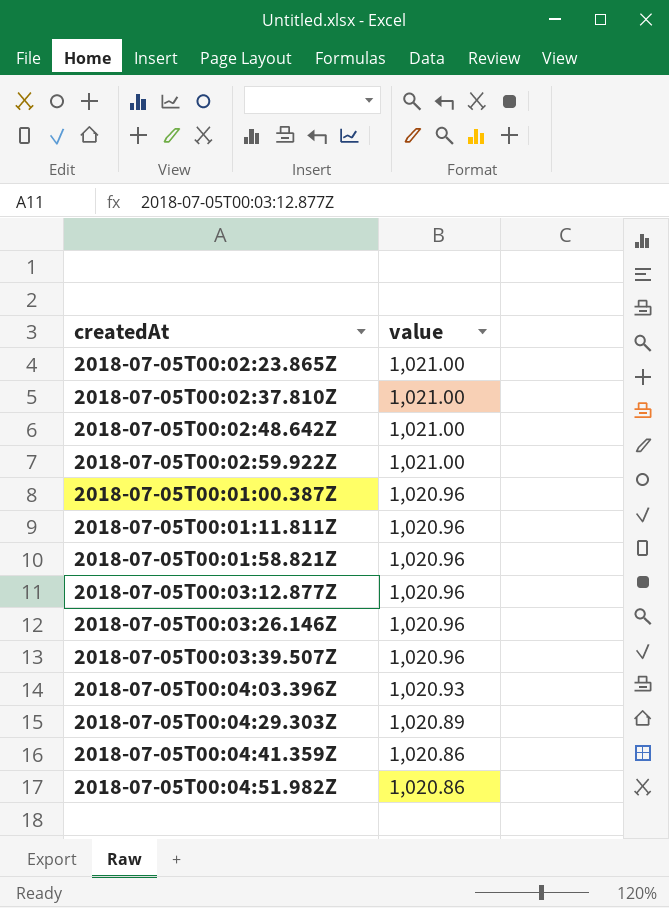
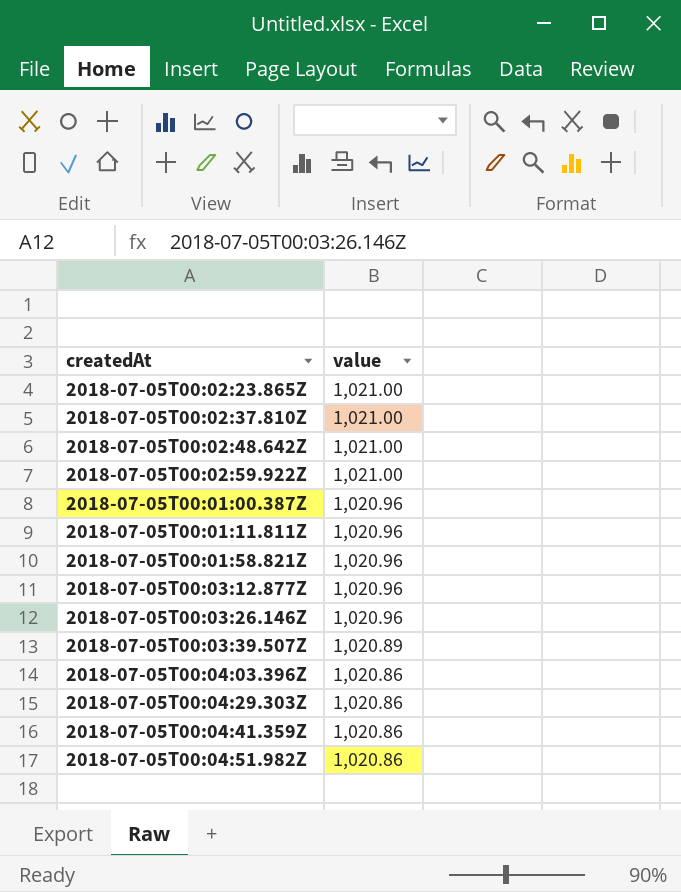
2018-07-05T00:03:39.507Z | value: 1,020.96 -> 1,020.89
2018-07-05T00:04:03.396Z | value: 1,020.93 -> 1,020.86
2018-07-05T00:04:29.303Z | value: 1,020.89 -> 1,020.86

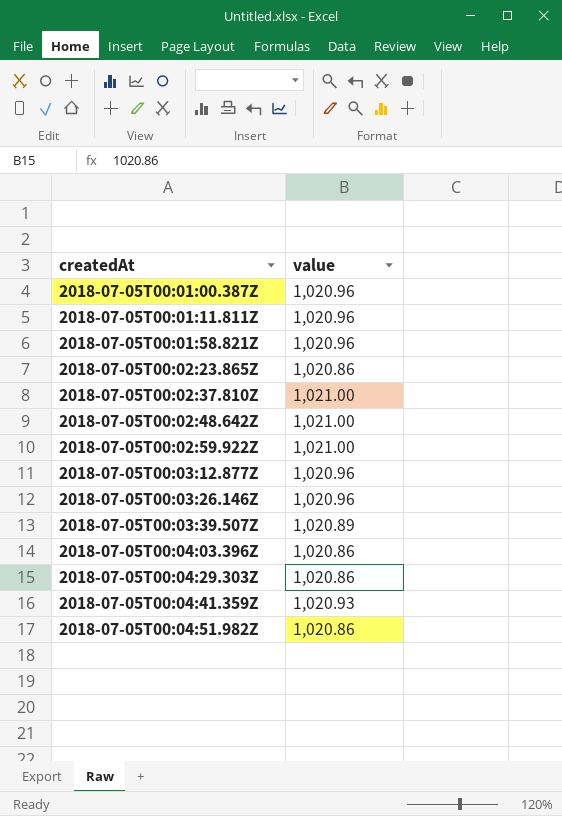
row order: value descending -> createdAt ascending
2018-07-05T00:02:23.865Z | value: 1,021.00 -> 1,020.86
2018-07-05T00:04:41.359Z | value: 1,020.86 -> 1,020.93

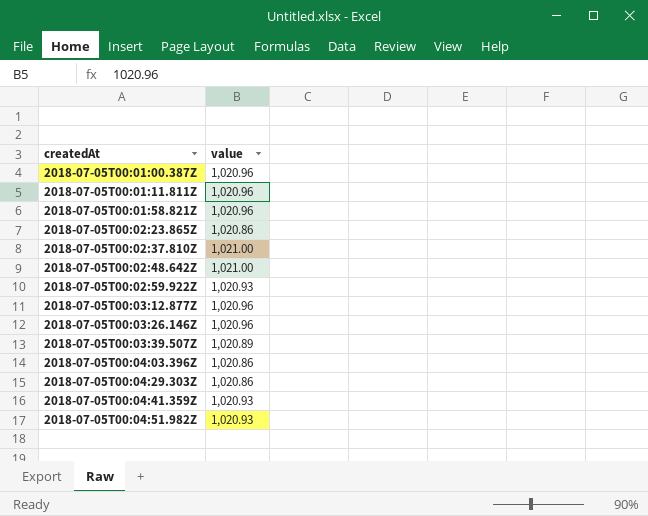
2018-07-05T00:02:59.922Z | value: 1,021.00 -> 1,020.93
2018-07-05T00:04:51.982Z | value: 1,020.86 -> 1,020.93

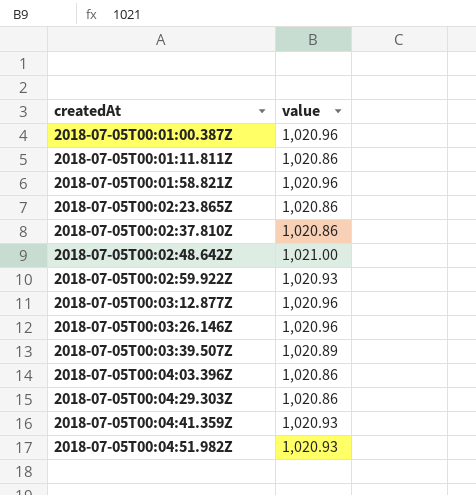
2018-07-05T00:01:11.811Z | value: 1,020.96 -> 1,020.86
2018-07-05T00:02:37.810Z | value: 1,021.00 -> 1,020.86

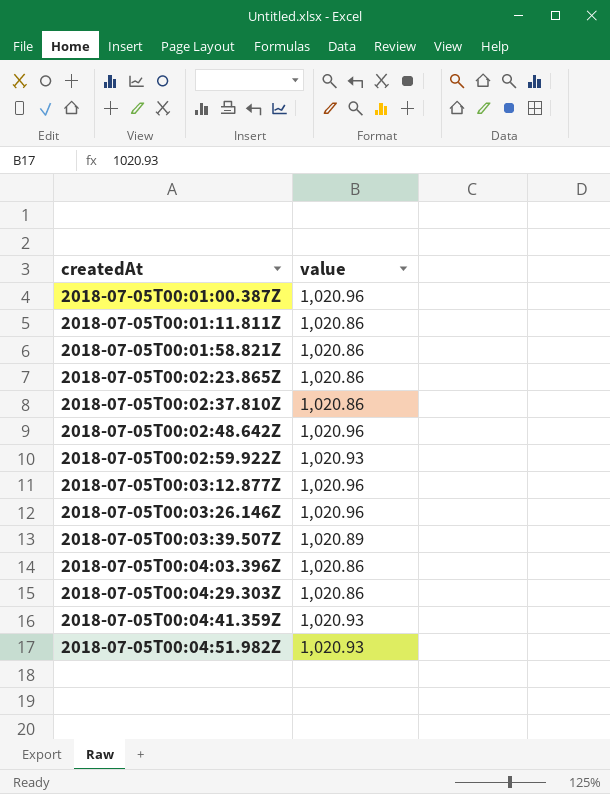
2018-07-05T00:01:58.821Z | value: 1,020.96 -> 1,020.86
2018-07-05T00:02:48.642Z | value: 1,021.00 -> 1,020.96

